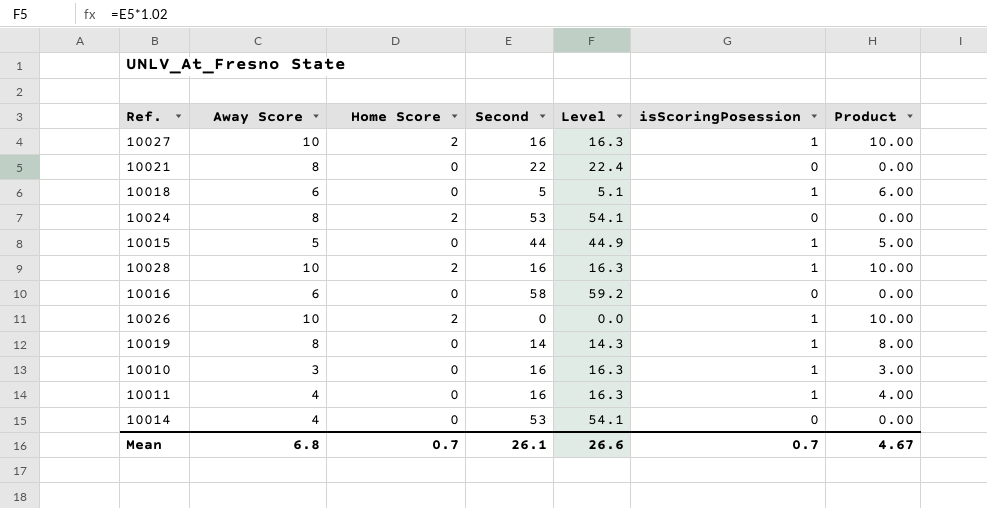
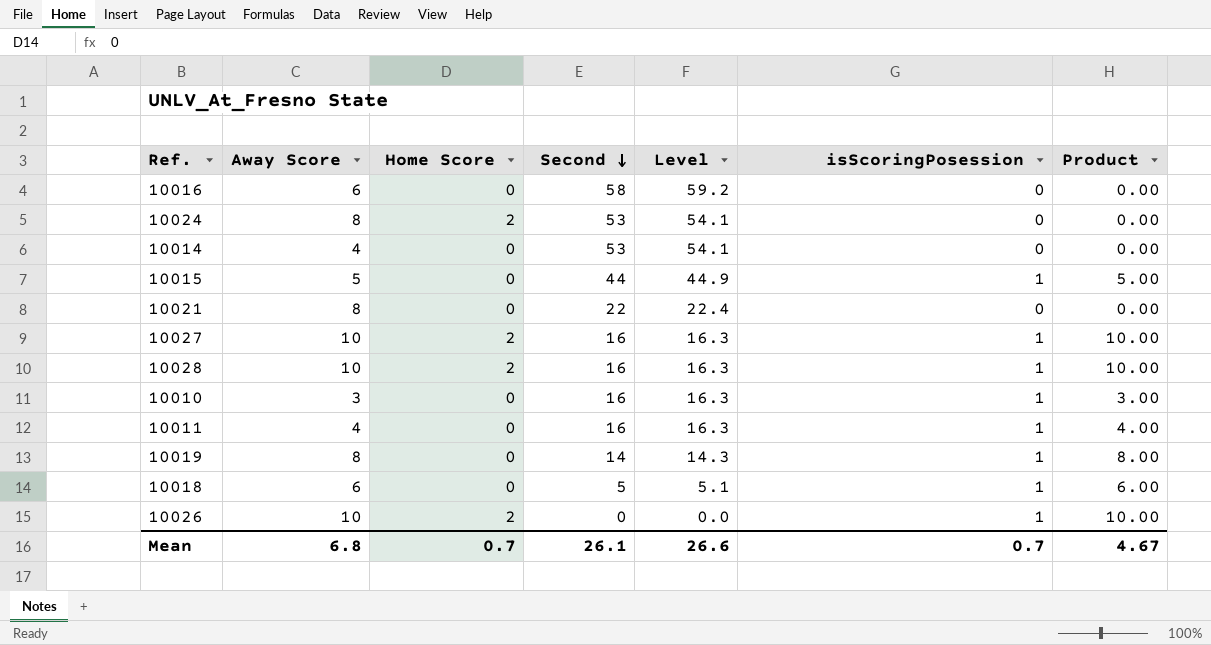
row order: none -> Second descending

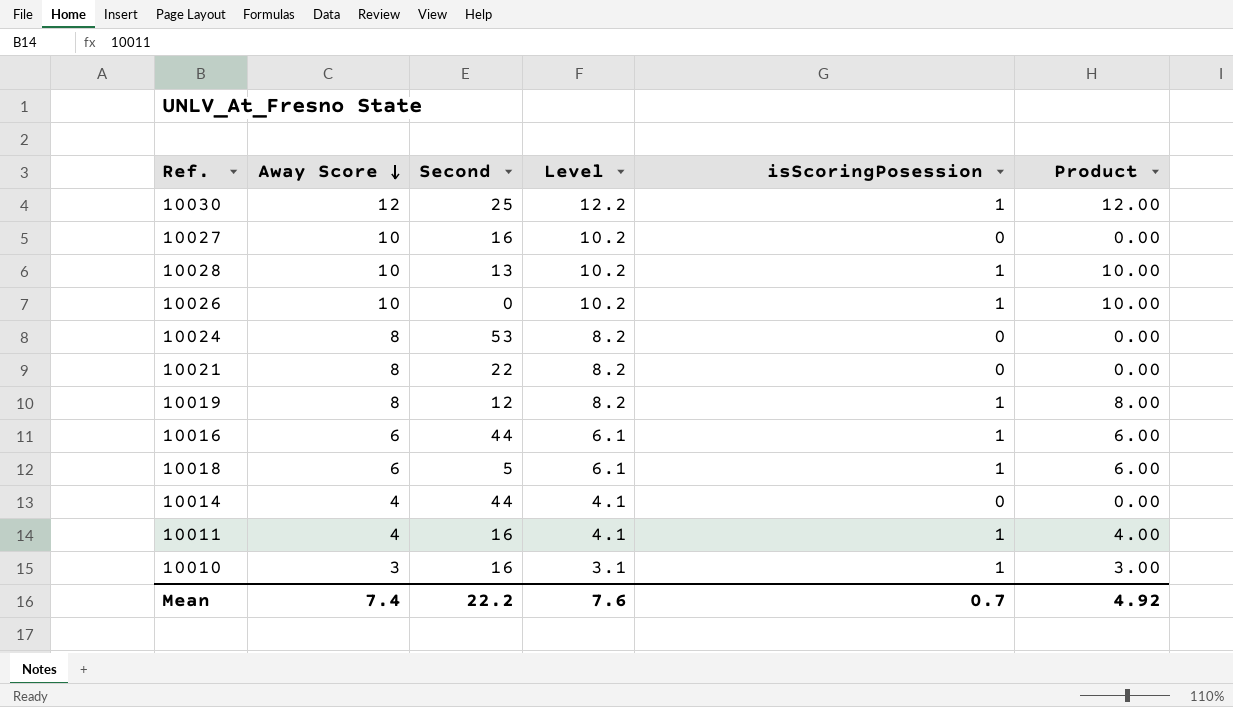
row order: Second descending -> Away Score descending
column Home Score | position: 3 -> none
column Level | formula: [Second] * 1.02 -> [Away Score] * 1.02
row 10015: 5 | 0 | 44 | 44.9 | 1 | 5.00 -> none
row 10030: none -> 12 | 25 | 12.2 | 1 | 12.00
10027 | isScoringPosession: 1 -> 0
10027 | Product: 10.00 -> 0.00
10028 | Second: 16 -> 13
10019 | Second: 14 -> 12
10016 | Second: 58 -> 44
10016 | isScoringPosession: 0 -> 1
10016 | Product: 0.00 -> 6.00
10014 | Second: 53 -> 44
Mean | Away Score: 6.8 -> 7.4
Mean | Second: 26.1 -> 22.2
Mean | Level: 26.6 -> 7.6
Mean | Product: 4.67 -> 4.92

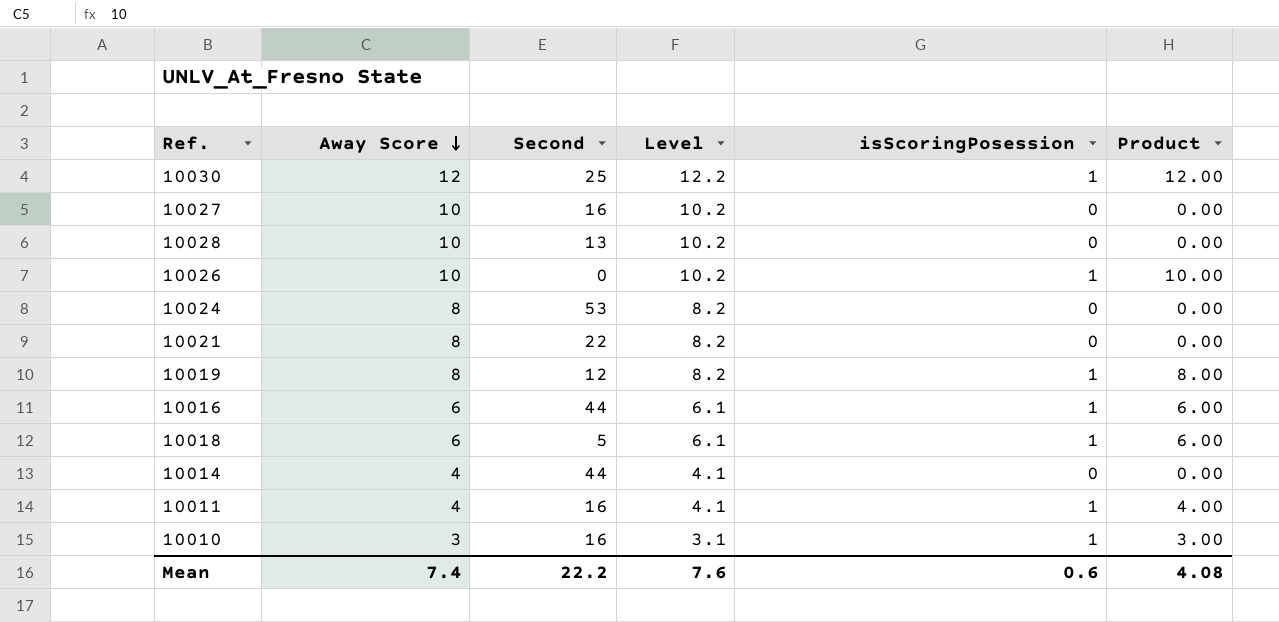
10028 | isScoringPosession: 1 -> 0
10028 | Product: 10.00 -> 0.00
Mean | isScoringPosession: 0.7 -> 0.6
Mean | Product: 4.92 -> 4.08

